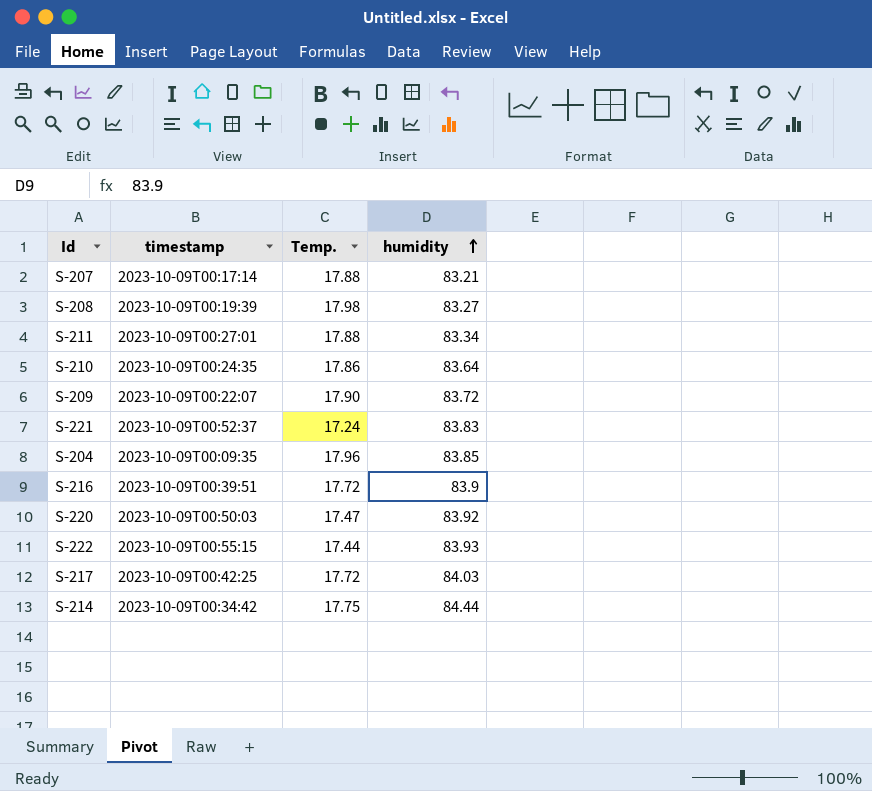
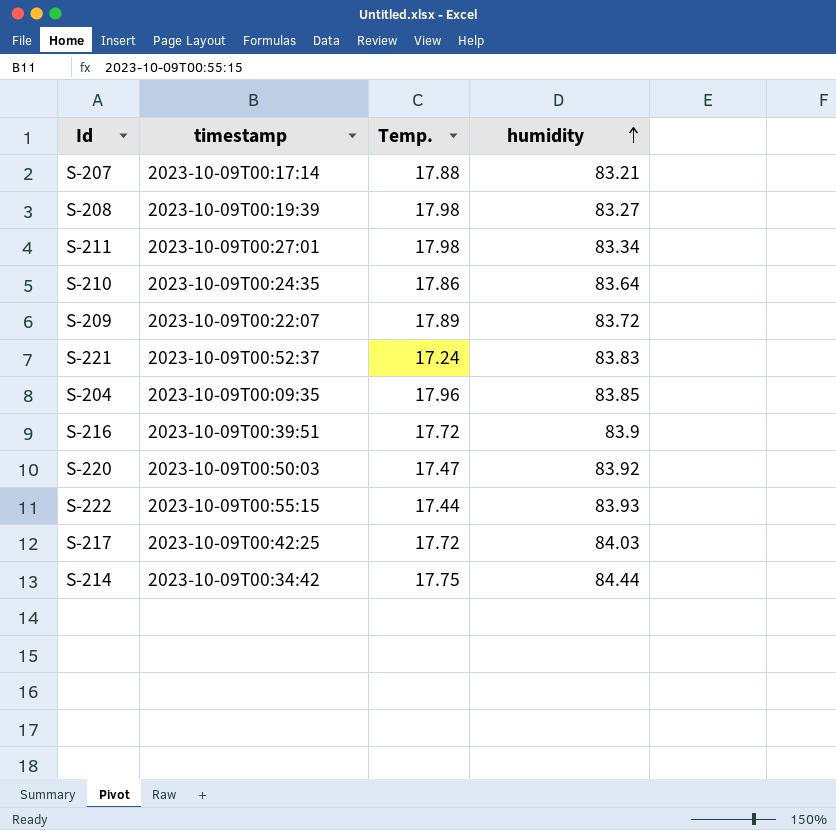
S-211 | Temp.: 17.88 -> 17.98
S-209 | Temp.: 17.90 -> 17.89

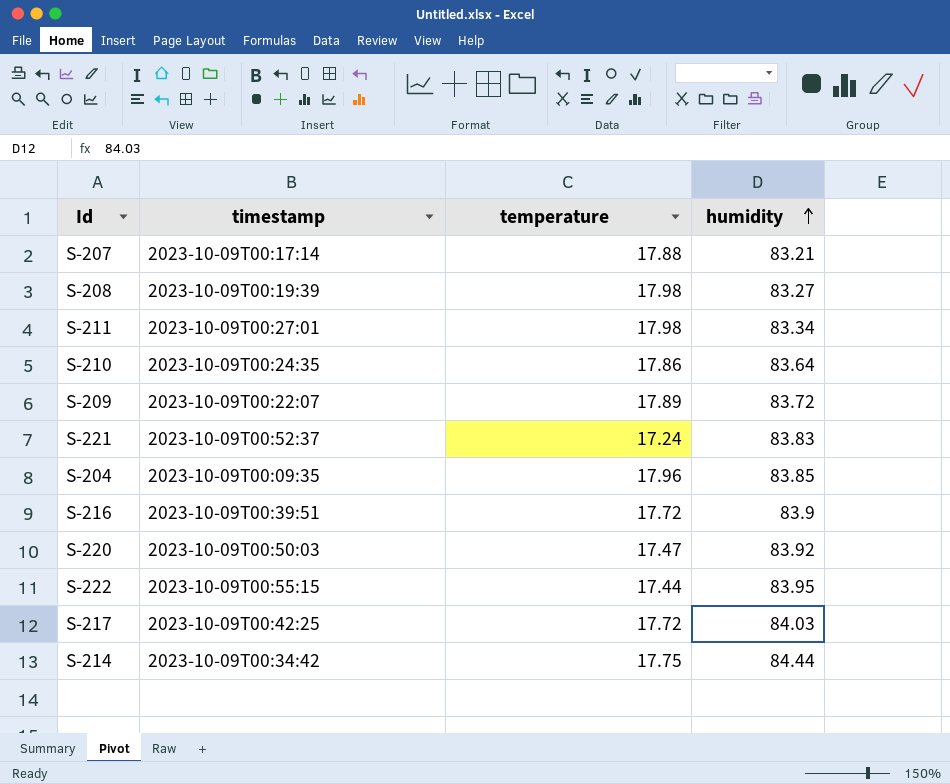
column name: Temp. -> temperature
S-222 | humidity: 83.93 -> 83.95

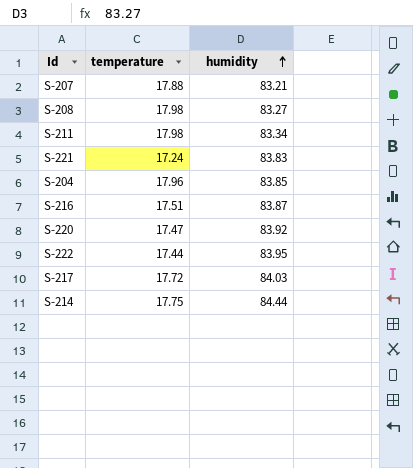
column timestamp | position: 2 -> none
row S-210: 2023-10-09T00:24:35 | 17.86 | 83.64 -> none
row S-209: 2023-10-09T00:22:07 | 17.89 | 83.72 -> none
S-216 | temperature: 17.72 -> 17.51
S-216 | humidity: 83.9 -> 83.87

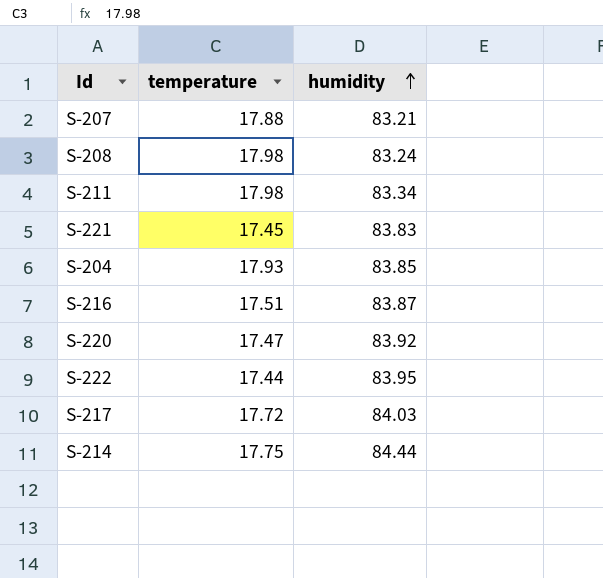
S-208 | humidity: 83.27 -> 83.24
S-221 | temperature: 17.24 -> 17.45
S-204 | temperature: 17.96 -> 17.93

